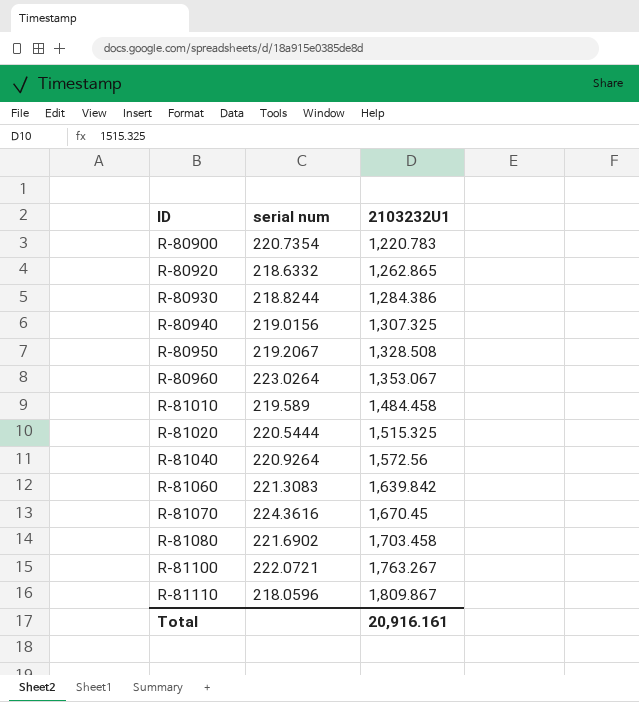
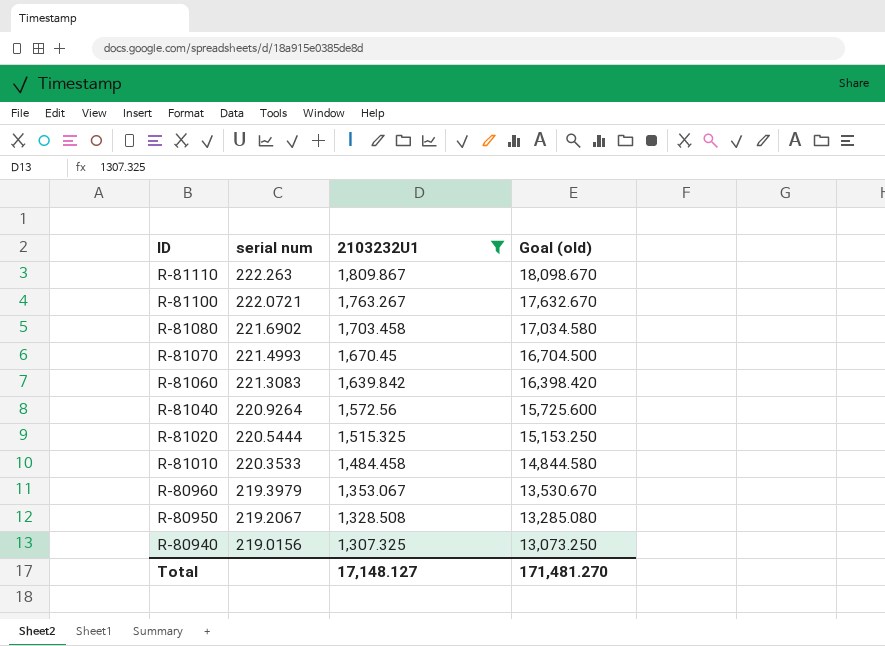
filter: none -> 2103232U1 >= 1,307.325
row order: ID ascending -> ID descending
column Goal (old) | formula: none -> [2103232U1] * 10
R-81110 | serial num: 218.0596 -> 222.263
R-81070 | serial num: 224.3616 -> 221.4993
R-81010 | serial num: 219.589 -> 220.3533
R-80960 | serial num: 223.0264 -> 219.3979
Total | 2103232U1: 20,916.161 -> 17,148.127

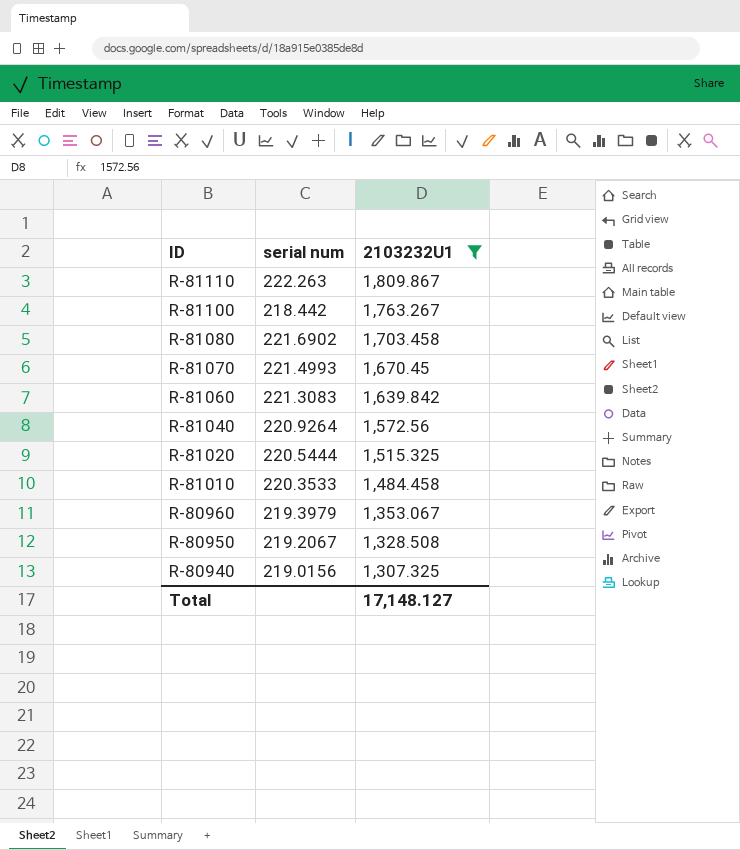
column Goal (old) | formula: [2103232U1] * 10 -> none
R-81100 | serial num: 222.0721 -> 218.442

